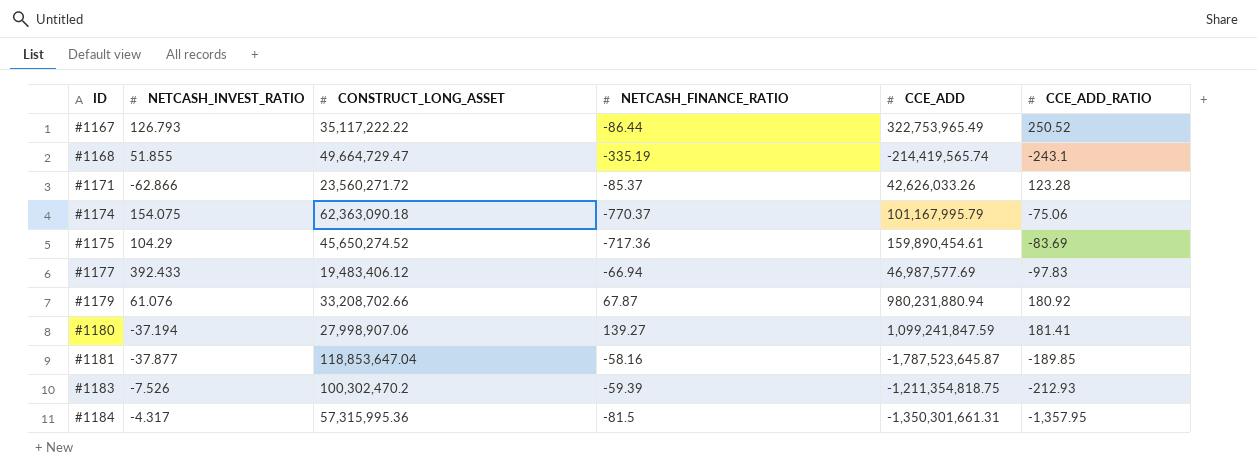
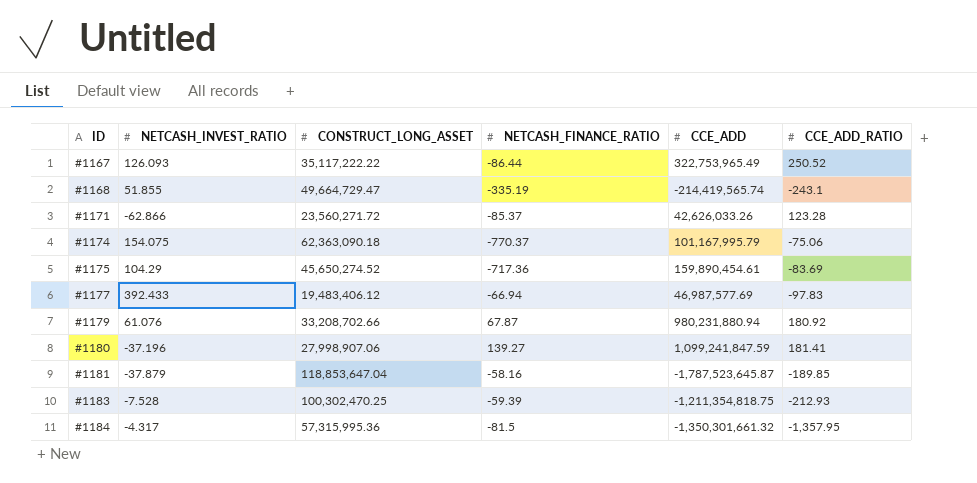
#1167 | NETCASH_INVEST_RATIO: 126.793 -> 126.093
#1180 | NETCASH_INVEST_RATIO: -37.194 -> -37.196
#1181 | NETCASH_INVEST_RATIO: -37.877 -> -37.879
#1183 | NETCASH_INVEST_RATIO: -7.526 -> -7.528
#1183 | CONSTRUCT_LONG_ASSET: 100,302,470.2 -> 100,302,470.25
#1184 | CCE_ADD: -1,350,301,661.31 -> -1,350,301,661.32

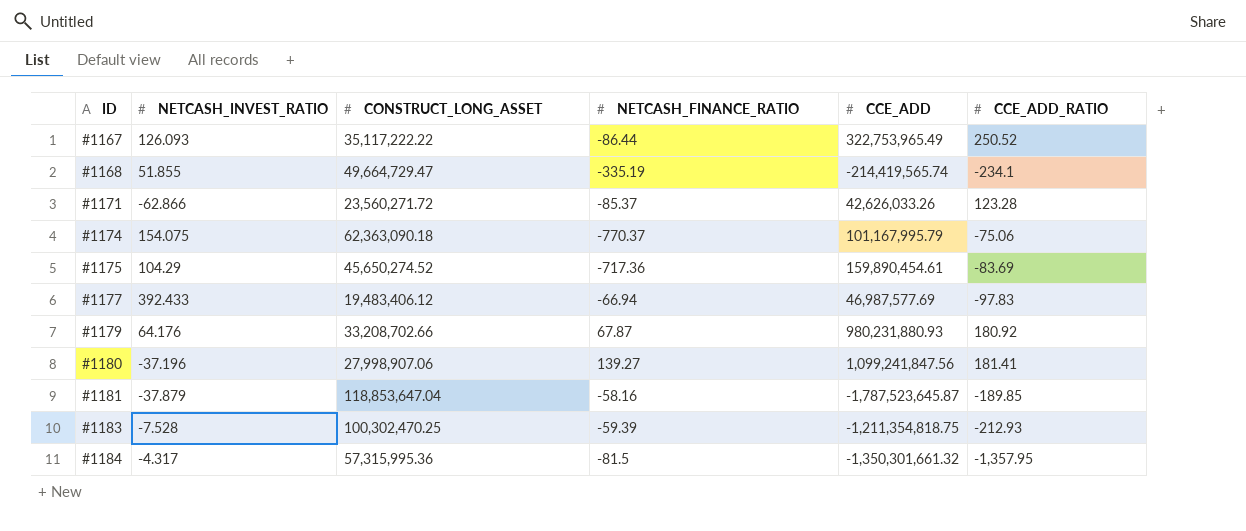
#1168 | CCE_ADD_RATIO: -243.1 -> -234.1
#1179 | NETCASH_INVEST_RATIO: 61.076 -> 64.176
#1179 | CCE_ADD: 980,231,880.94 -> 980,231,880.93
#1180 | CCE_ADD: 1,099,241,847.59 -> 1,099,241,847.56

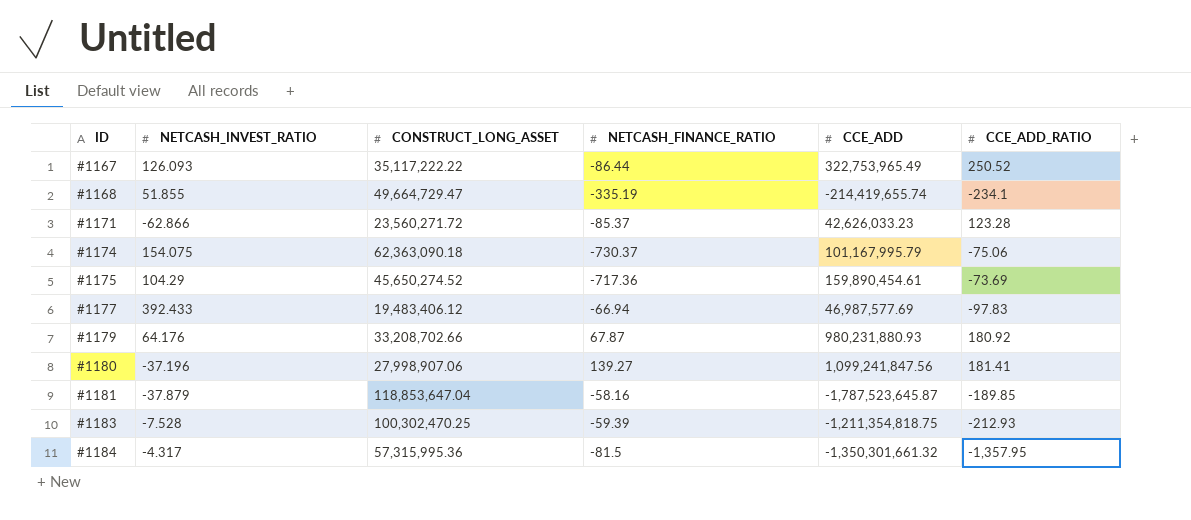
#1168 | CCE_ADD: -214,419,565.74 -> -214,419,655.74
#1171 | CCE_ADD: 42,626,033.26 -> 42,626,033.23
#1174 | NETCASH_FINANCE_RATIO: -770.37 -> -730.37
#1175 | CCE_ADD_RATIO: -83.69 -> -73.69

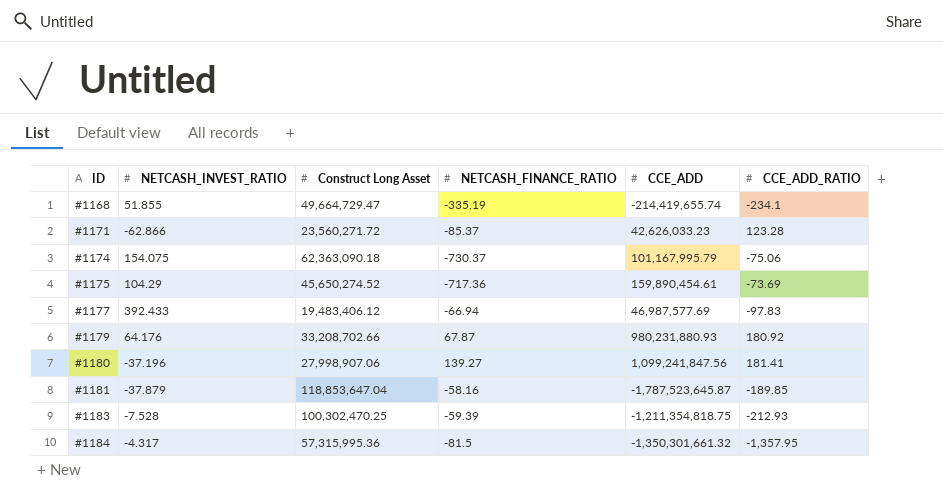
column name: CONSTRUCT_LONG_ASSET -> Construct Long Asset
row #1167: 126.093 | 35,117,222.22 | -86.44 | 322,753,965.49 | 250.52 -> none

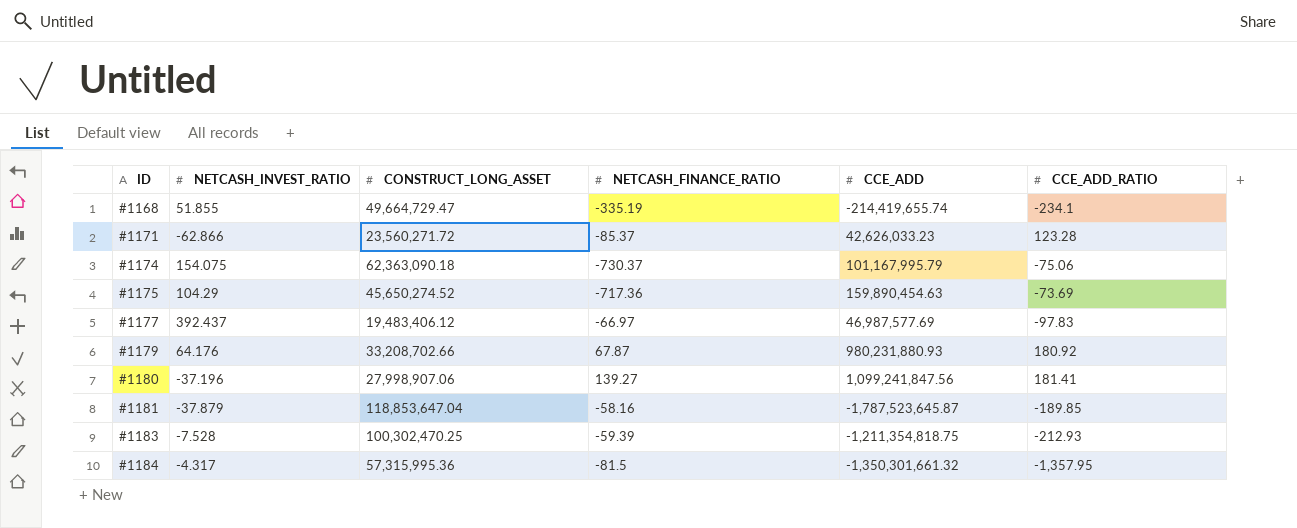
column name: Construct Long Asset -> CONSTRUCT_LONG_ASSET
#1175 | CCE_ADD: 159,890,454.61 -> 159,890,454.63
#1177 | NETCASH_INVEST_RATIO: 392.433 -> 392.437
#1177 | NETCASH_FINANCE_RATIO: -66.94 -> -66.97

